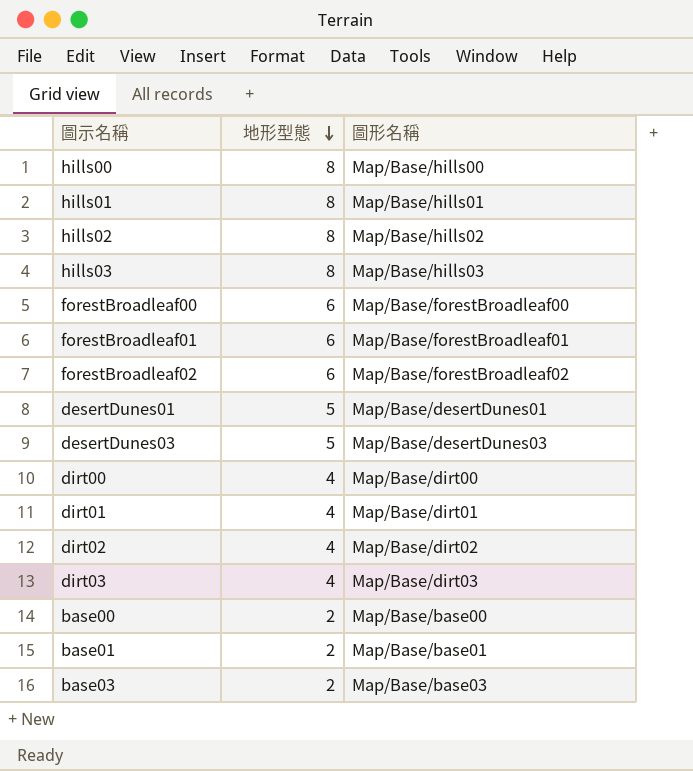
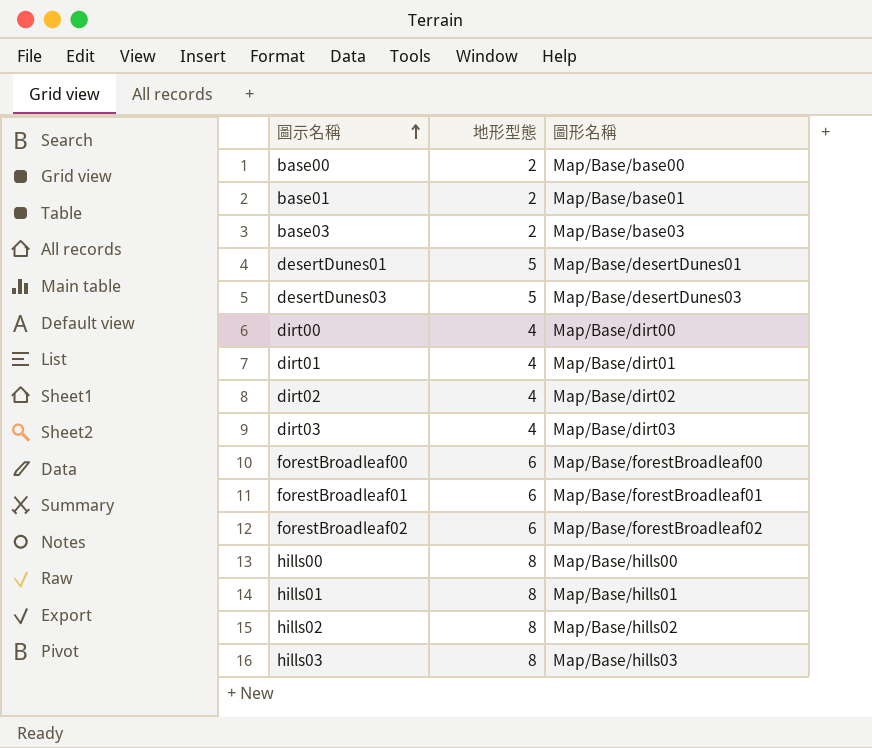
row order: 地形型態 descending -> 圖示名稱 ascending

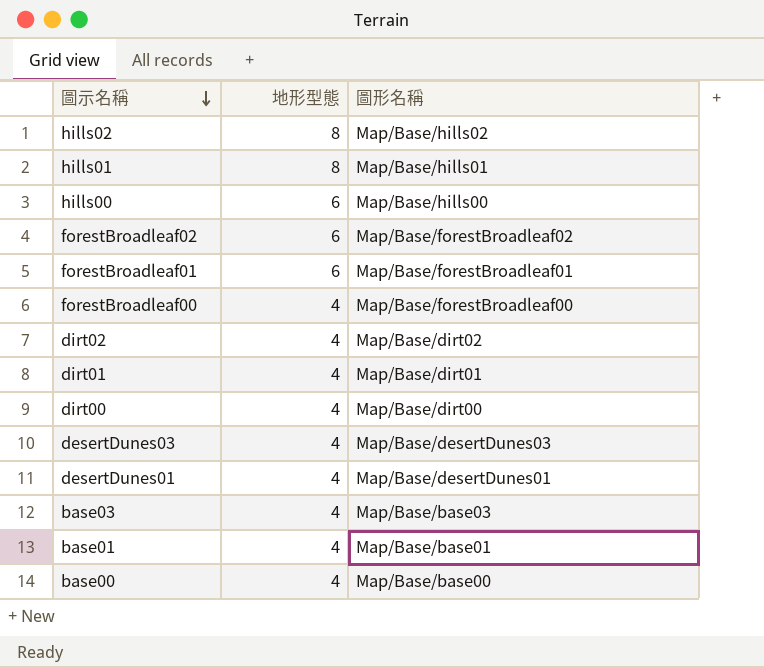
row order: 圖示名稱 ascending -> 圖示名稱 descending
row dirt03: 4 | Map/Base/dirt03 -> none
row hills03: 8 | Map/Base/hills03 -> none
hills00 | 地形型態: 8 -> 6
forestBroadleaf00 | 地形型態: 6 -> 4
desertDunes03 | 地形型態: 5 -> 4
desertDunes01 | 地形型態: 5 -> 4
base03 | 地形型態: 2 -> 4
base01 | 地形型態: 2 -> 4
base00 | 地形型態: 2 -> 4

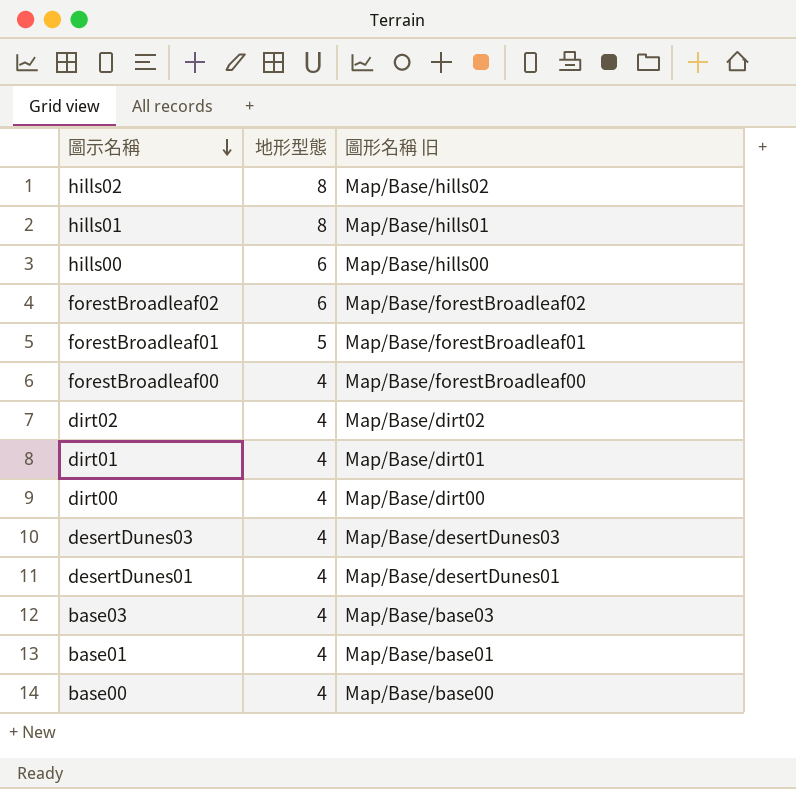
column name: 圖形名稱 -> 圖形名稱 旧
forestBroadleaf01 | 地形型態: 6 -> 5

